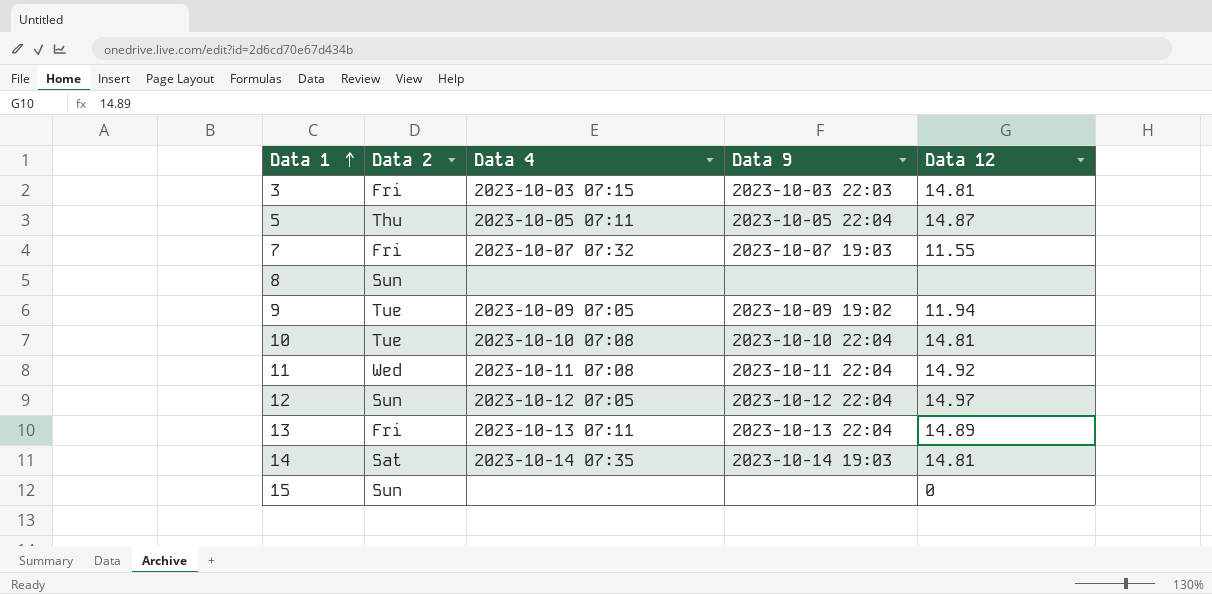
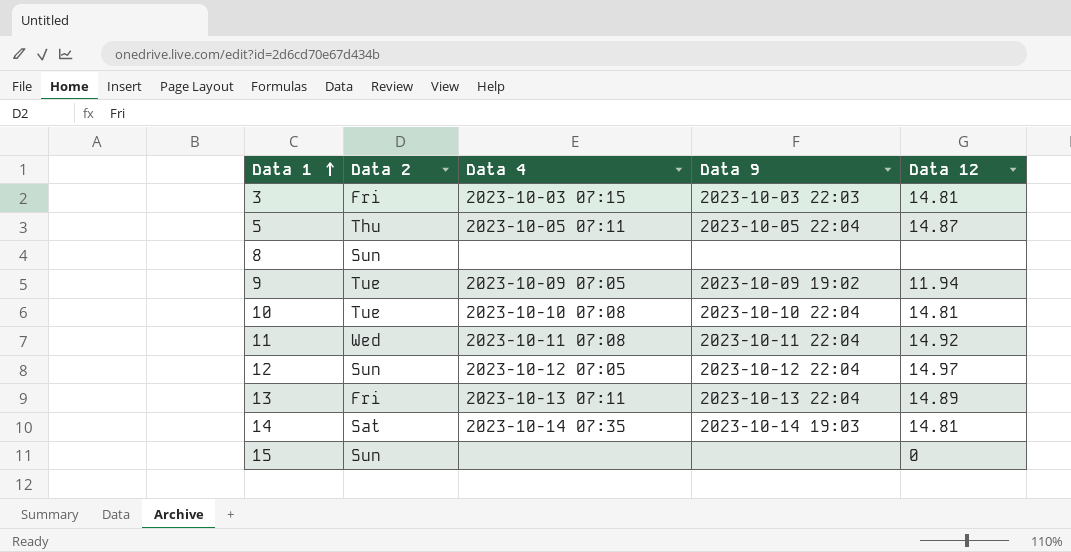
row 7: Fri | 2023-10-07 07:32 | 2023-10-07 19:03 | 11.55 -> none

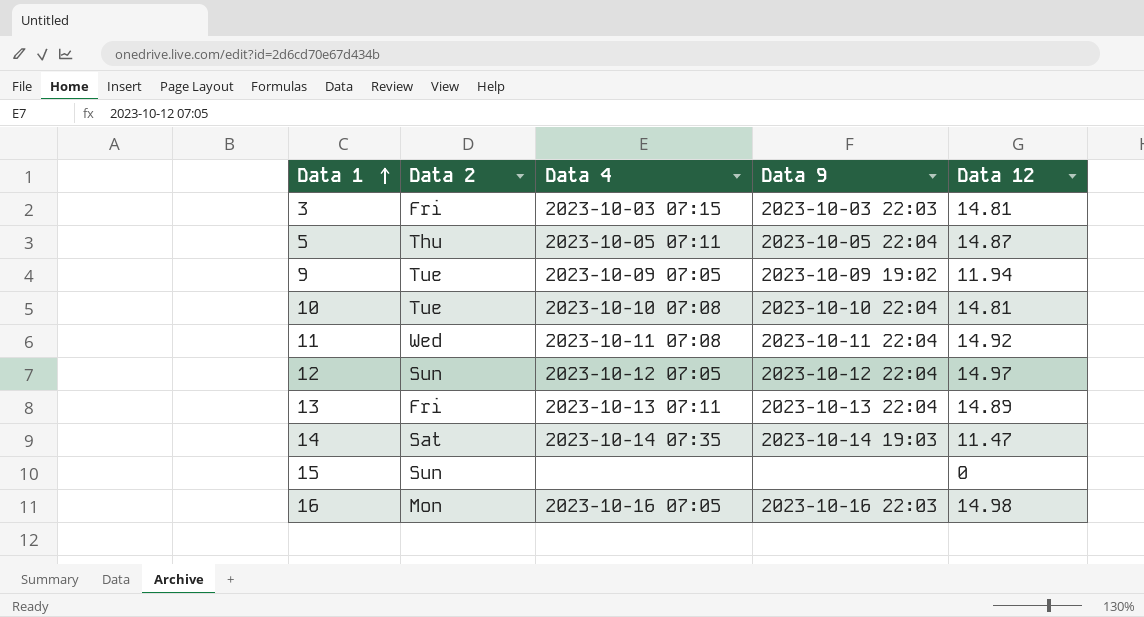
row 8: Sun | none | none | none -> none
14 | Data 12: 14.81 -> 11.47
row 16: none -> Mon | 2023-10-16 07:05 | 2023-10-16 22:03 | 14.98

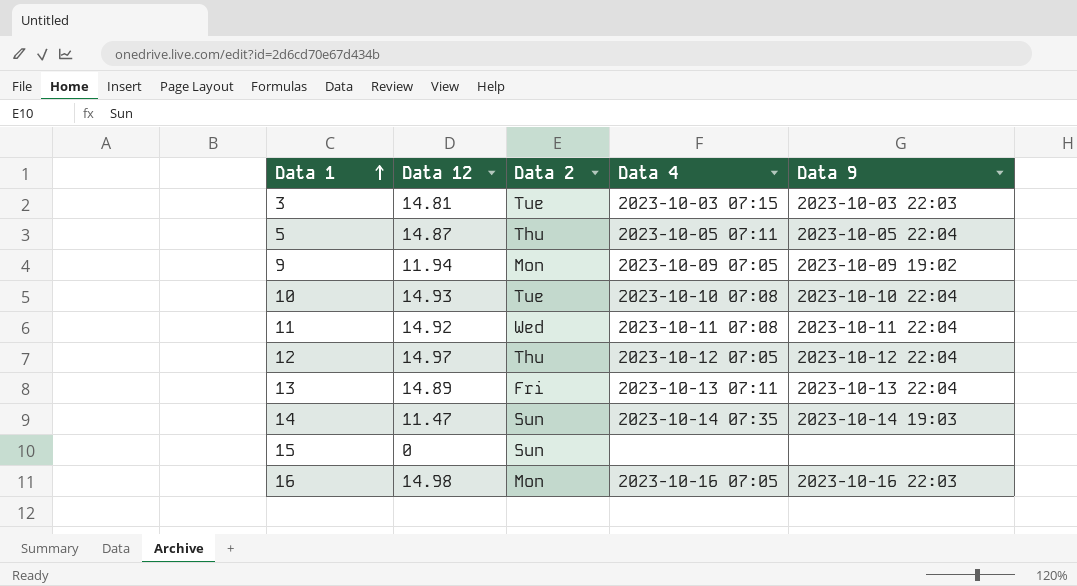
column Data 12 | position: 5 -> 2
3 | Data 2: Fri -> Tue
9 | Data 2: Tue -> Mon
10 | Data 12: 14.81 -> 14.93
12 | Data 2: Sun -> Thu
14 | Data 2: Sat -> Sun

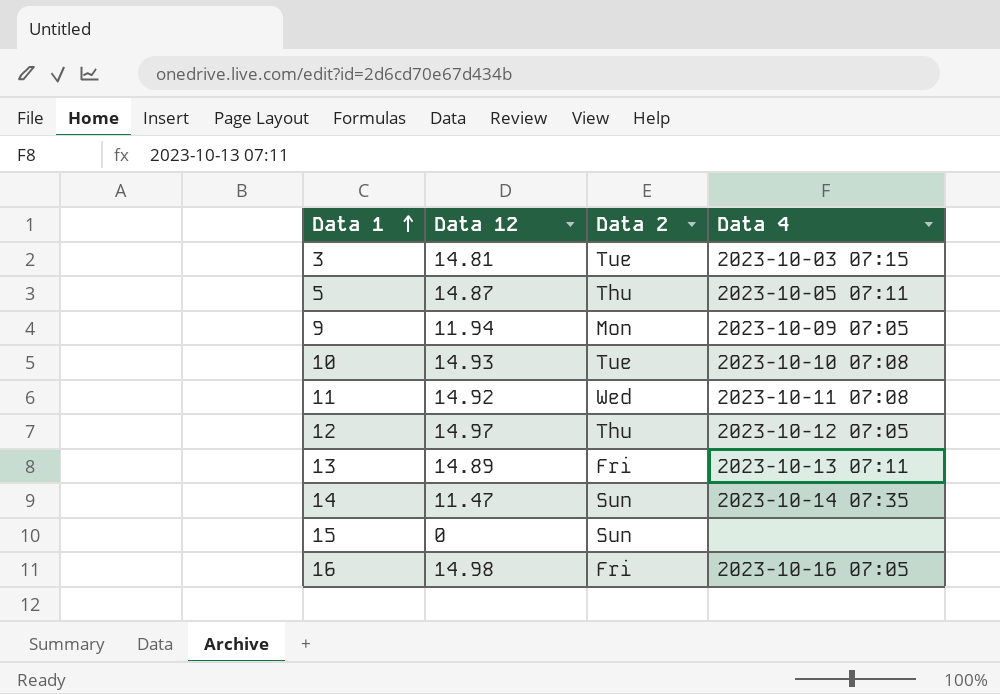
column Data 9 | position: 5 -> none
16 | Data 2: Mon -> Fri

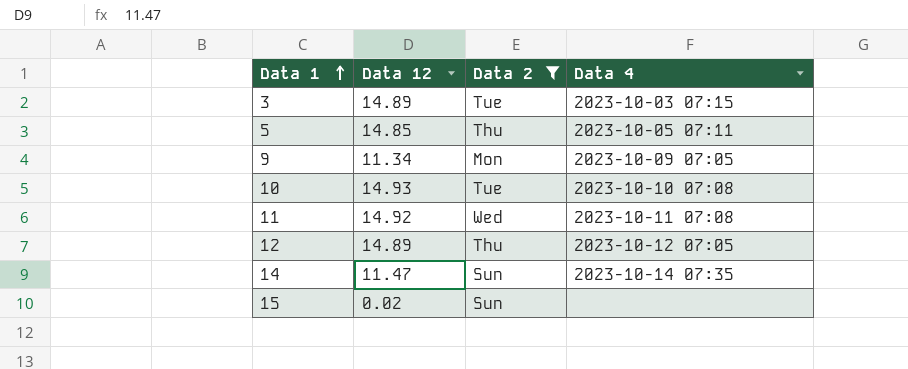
filter: none -> Data 2 != Fri
3 | Data 12: 14.81 -> 14.89
5 | Data 12: 14.87 -> 14.85
9 | Data 12: 11.94 -> 11.34
12 | Data 12: 14.97 -> 14.89
15 | Data 12: 0 -> 0.02

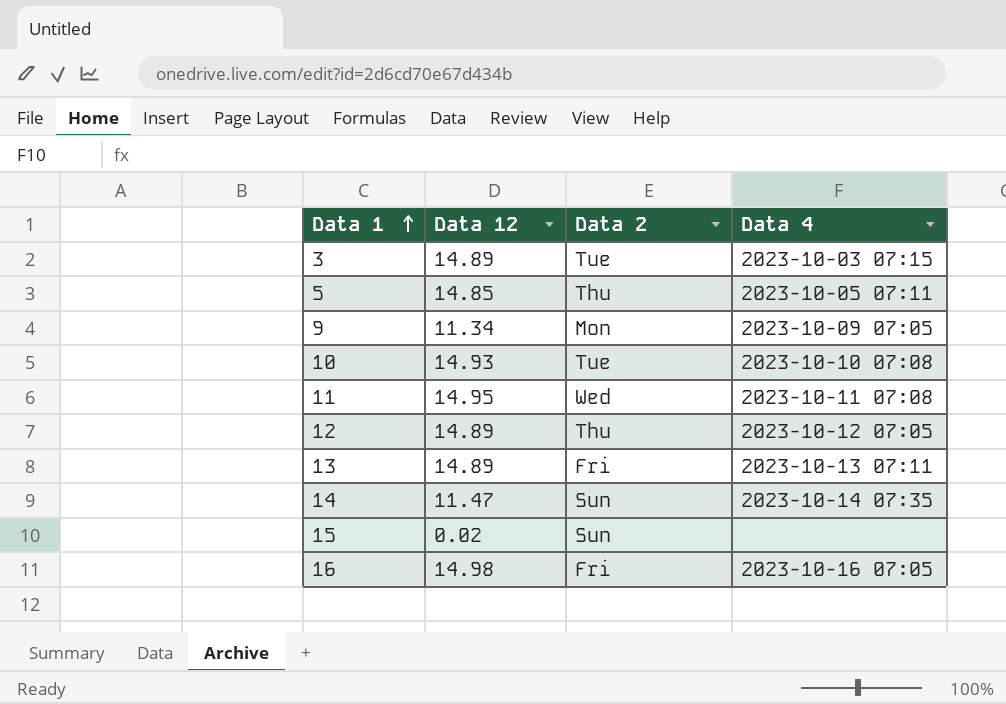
filter: Data 2 != Fri -> none
11 | Data 12: 14.92 -> 14.95

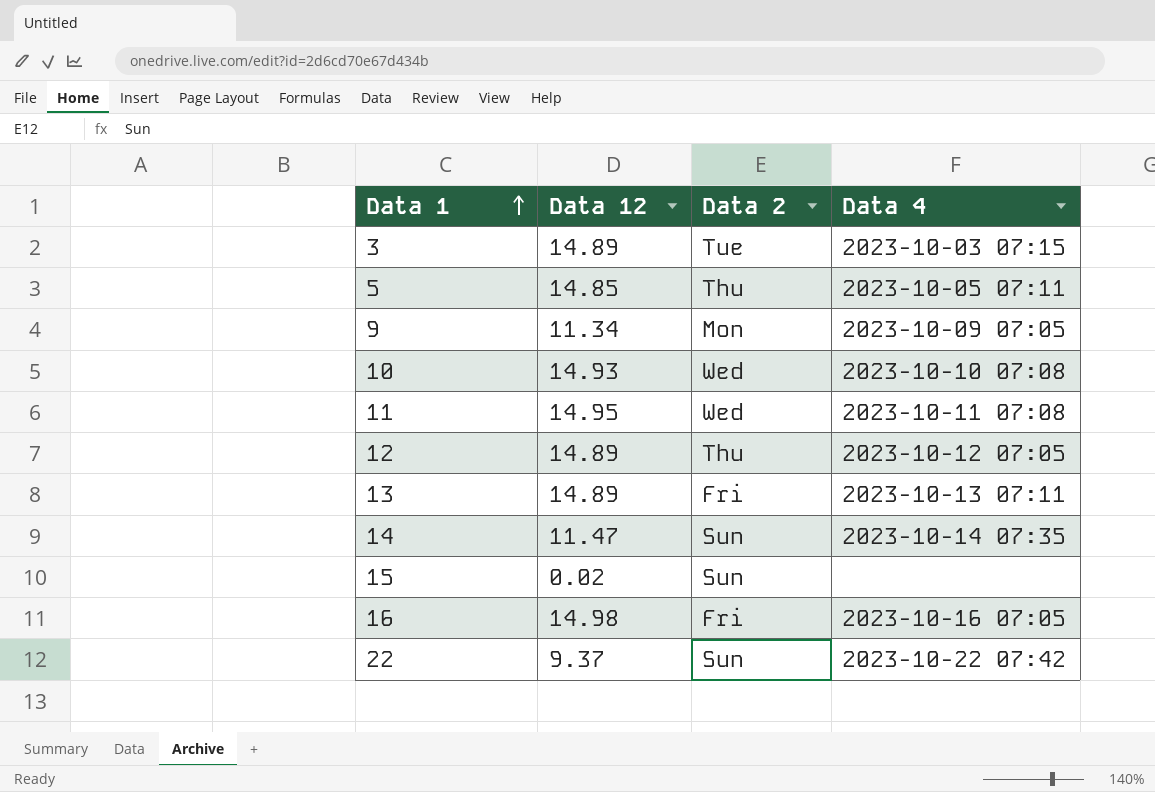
10 | Data 2: Tue -> Wed
row 22: none -> 9.37 | Sun | 2023-10-22 07:42

